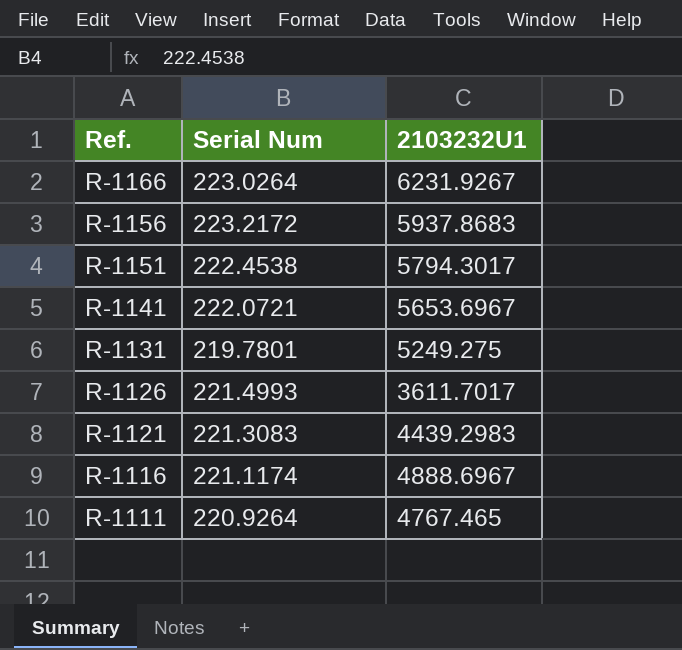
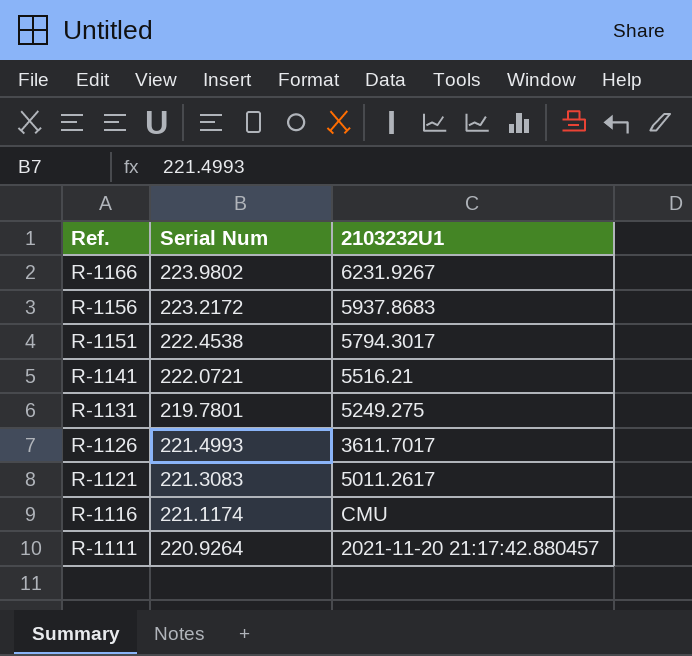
R-1166 | Serial Num: 223.0264 -> 223.9802
R-1141 | 2103232U1: 5653.6967 -> 5516.21
R-1121 | 2103232U1: 4439.2983 -> 5011.2617
R-1116 | 2103232U1: 4888.6967 -> CMU
R-1111 | 2103232U1: 4767.465 -> 2021-11-20 21:17:42.880457

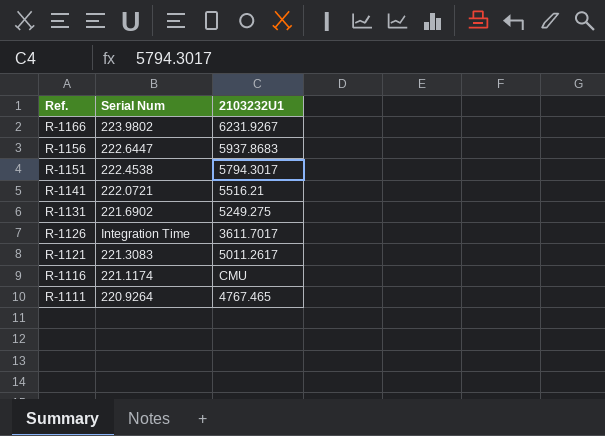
R-1156 | Serial Num: 223.2172 -> 222.6447
R-1131 | Serial Num: 219.7801 -> 221.6902
R-1126 | Serial Num: 221.4993 -> Integration Time
R-1111 | 2103232U1: 2021-11-20 21:17:42.880457 -> 4767.465

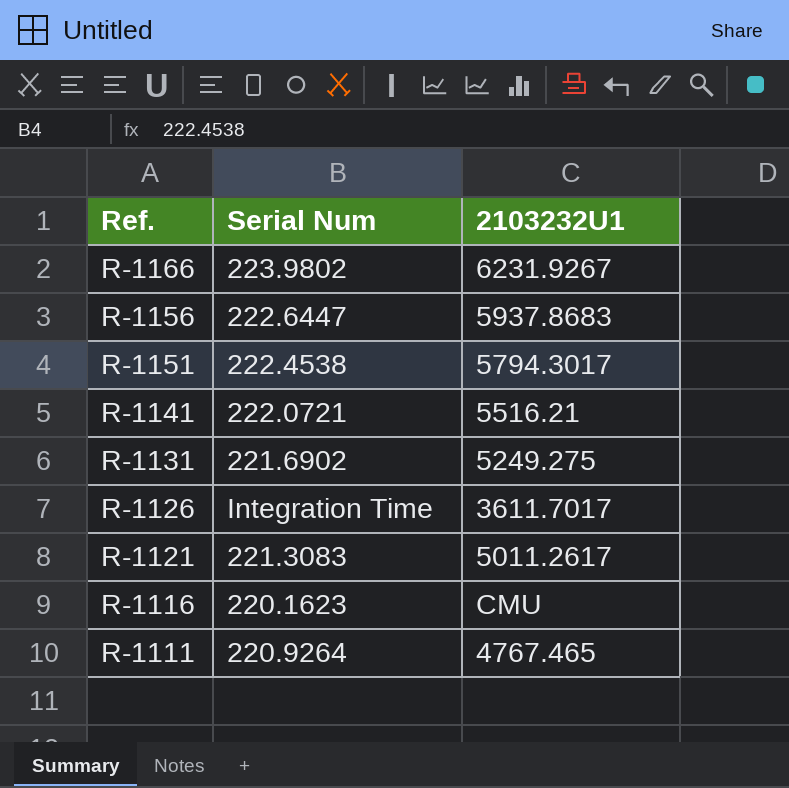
R-1116 | Serial Num: 221.1174 -> 220.1623

